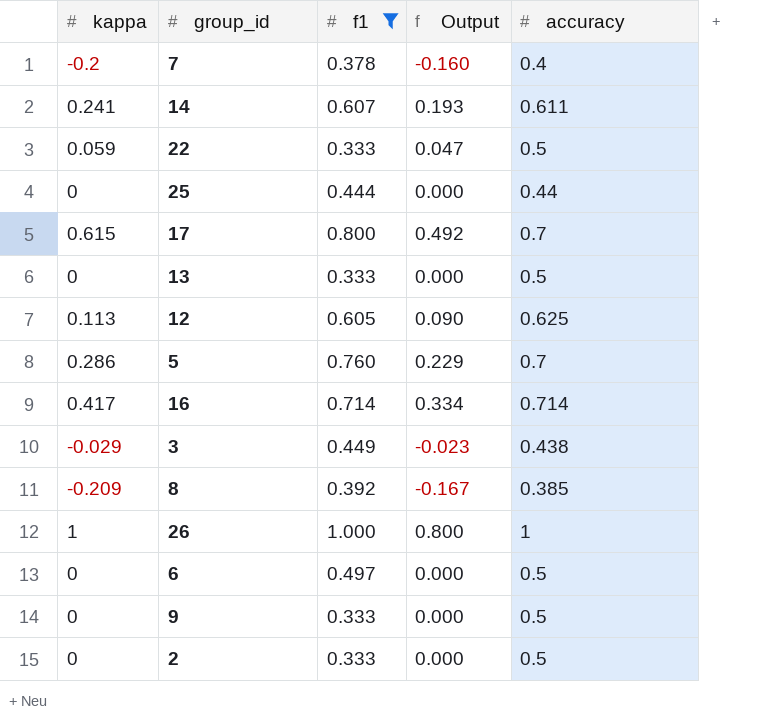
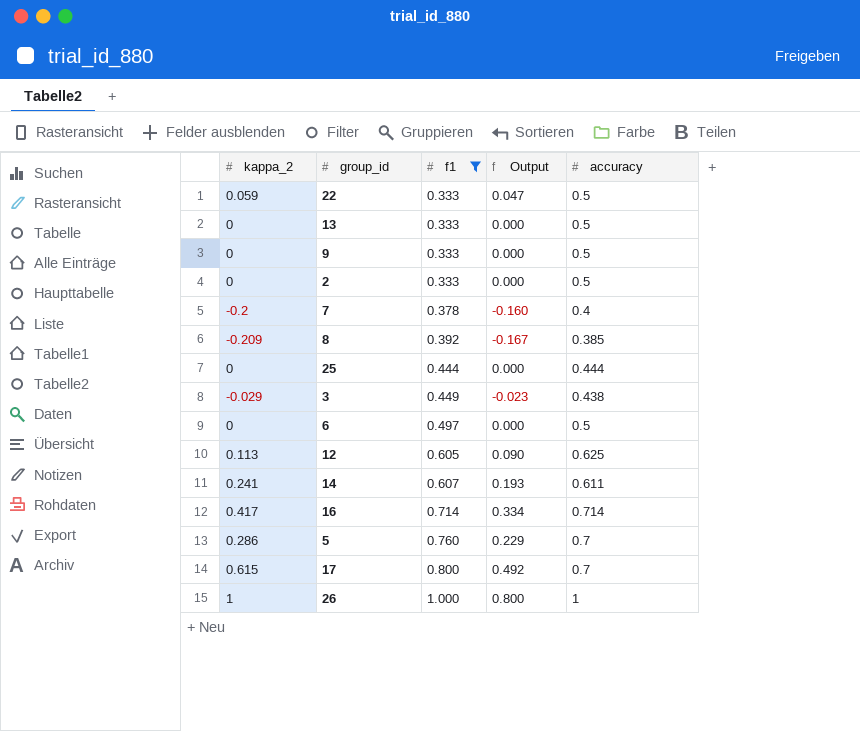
row order: none -> f1 ascending
column name: kappa -> kappa_2
25 | accuracy: 0.44 -> 0.444

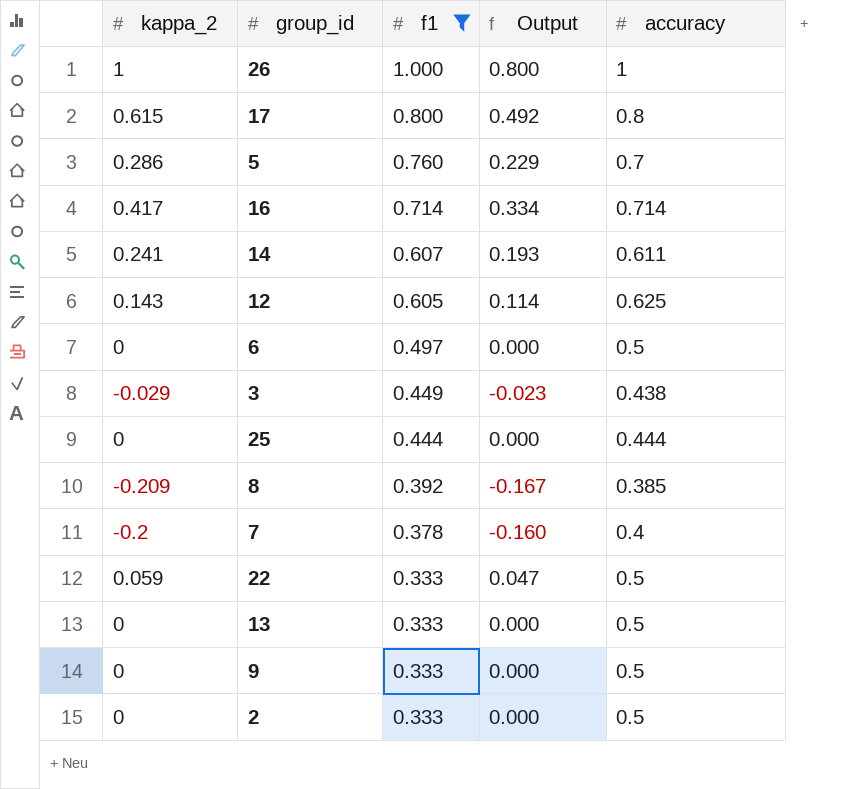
row order: f1 ascending -> f1 descending
17 | accuracy: 0.7 -> 0.8
12 | kappa_2: 0.113 -> 0.143
12 | Output: 0.090 -> 0.114

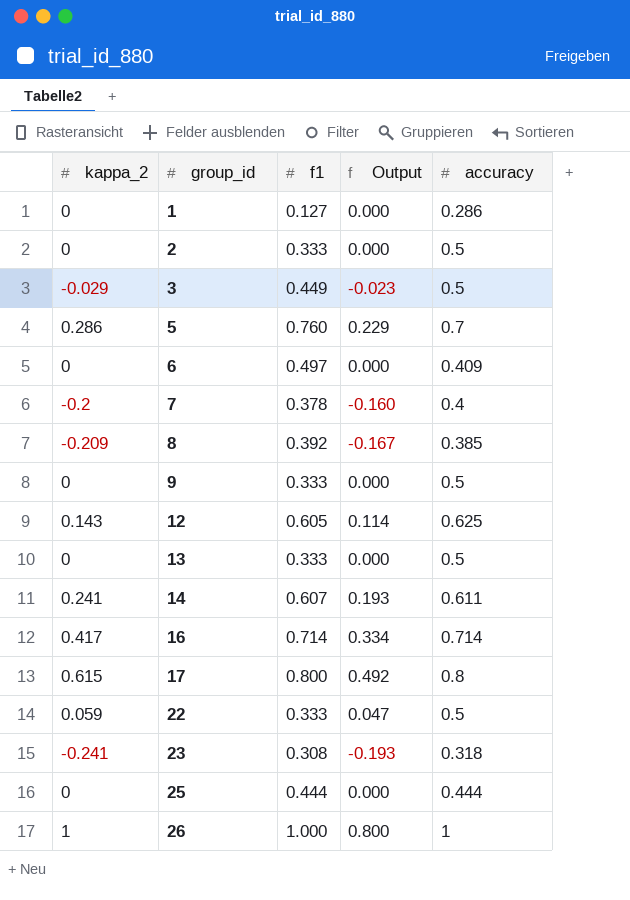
filter: f1 >= 0.333 -> none
row order: f1 descending -> group_id ascending
3 | accuracy: 0.438 -> 0.5
6 | accuracy: 0.5 -> 0.409

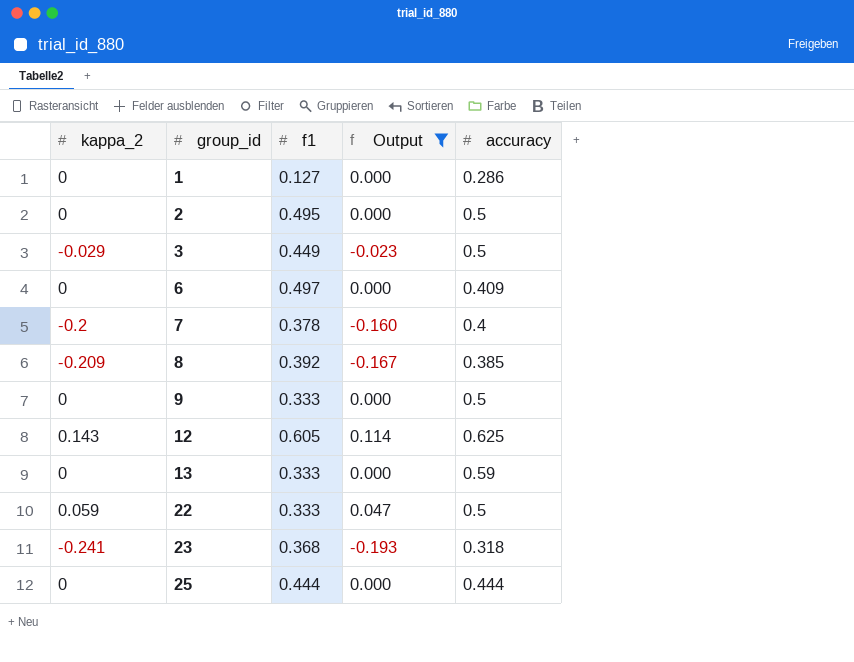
filter: none -> Output <= 0.114
2 | f1: 0.333 -> 0.495
13 | accuracy: 0.5 -> 0.59
23 | f1: 0.308 -> 0.368

